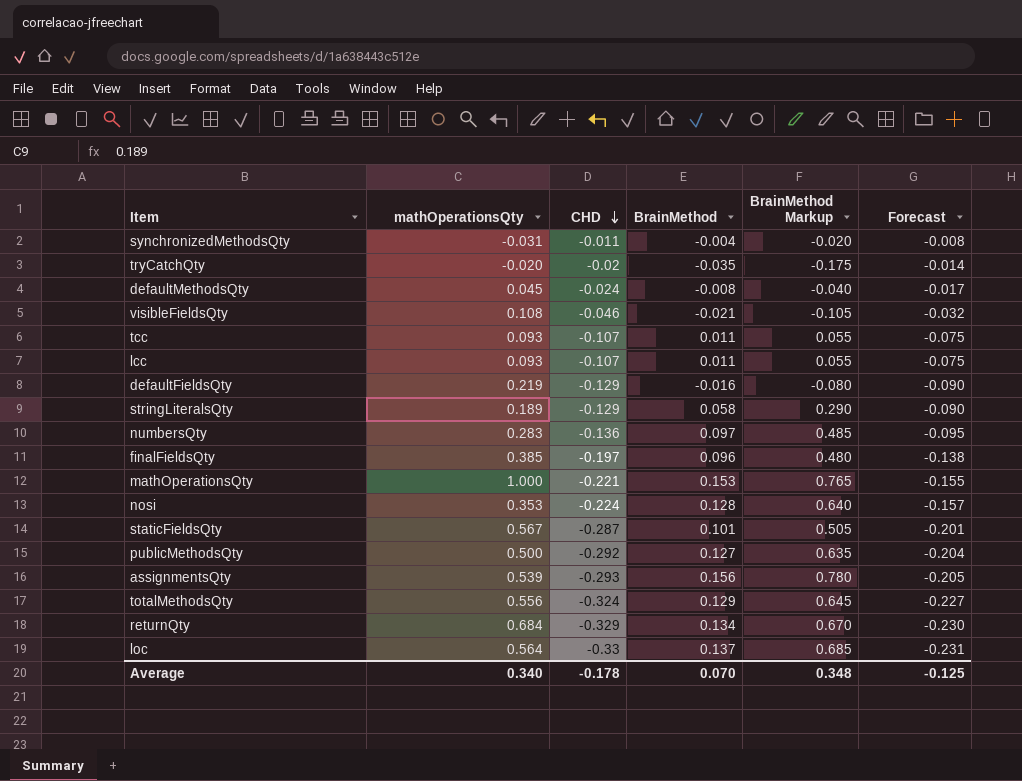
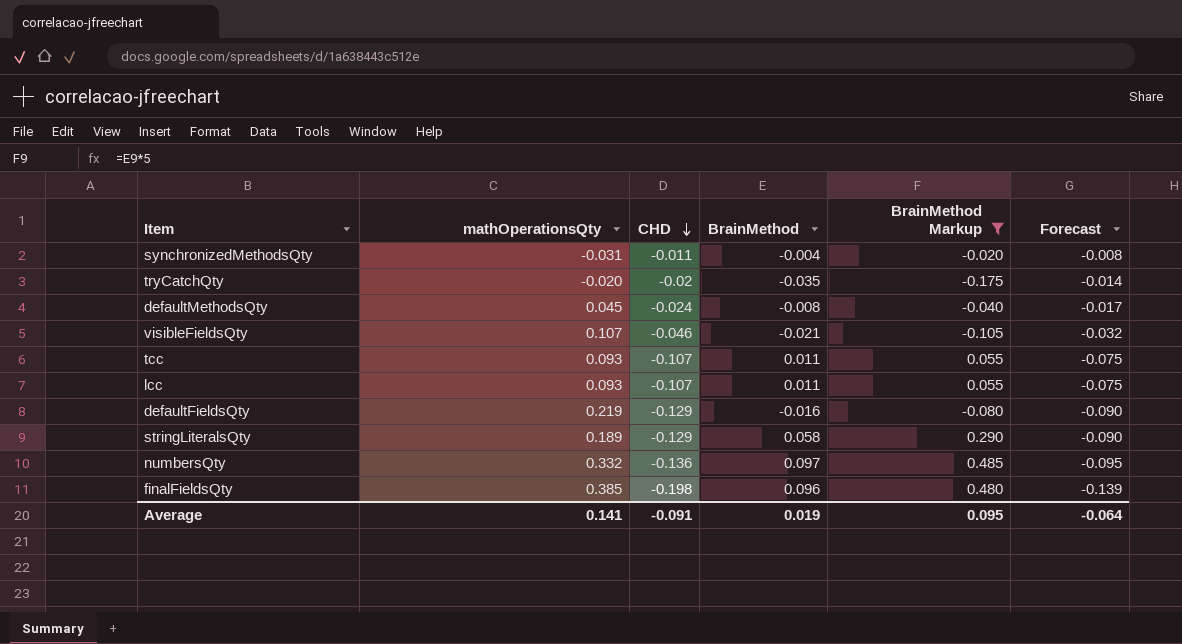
filter: none -> BrainMethod Markup <= 0.485
visibleFieldsQty | mathOperationsQty: 0.108 -> 0.107
numbersQty | mathOperationsQty: 0.283 -> 0.332
finalFieldsQty | CHD: -0.197 -> -0.198
finalFieldsQty | Forecast: -0.138 -> -0.139
Average | mathOperationsQty: 0.340 -> 0.141
Average | CHD: -0.178 -> -0.091
Average | BrainMethod: 0.070 -> 0.019
Average | BrainMethod Markup: 0.348 -> 0.095
Average | Forecast: -0.125 -> -0.064

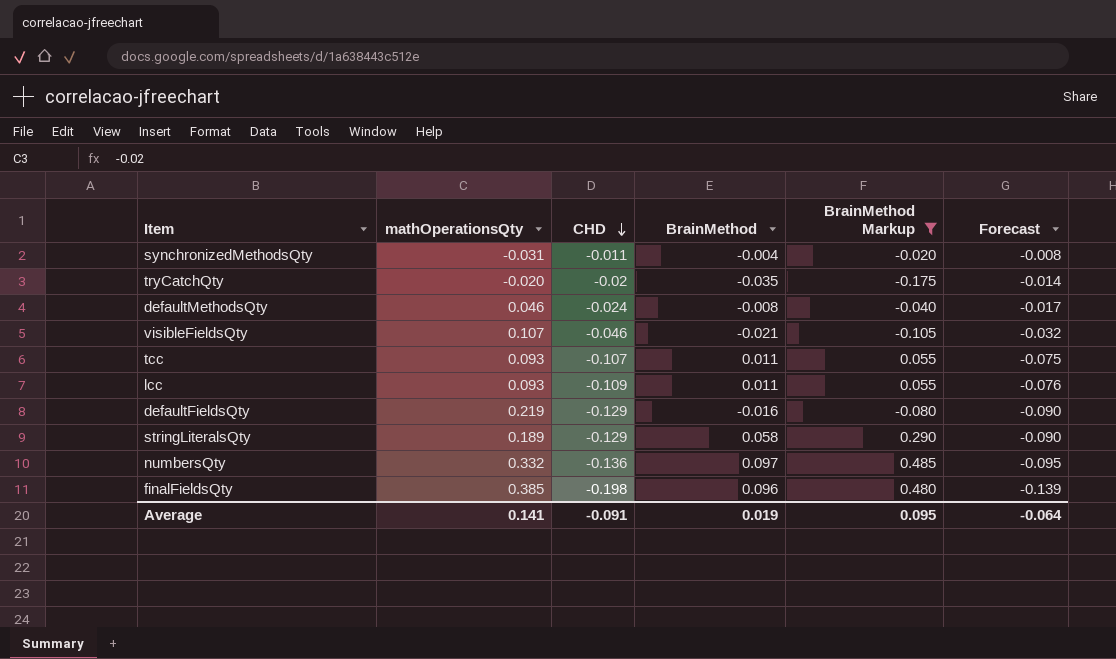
defaultMethodsQty | mathOperationsQty: 0.045 -> 0.046
lcc | CHD: -0.107 -> -0.109
lcc | Forecast: -0.075 -> -0.076

